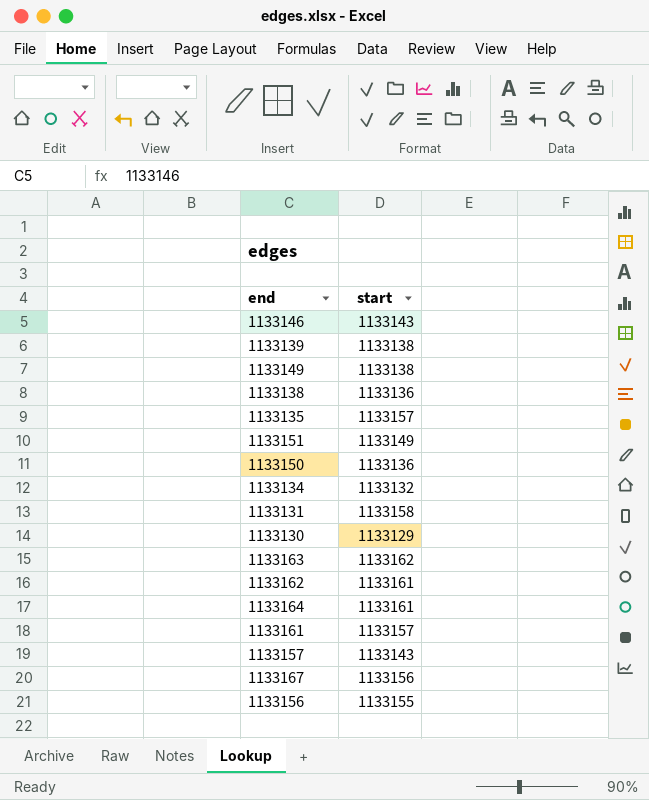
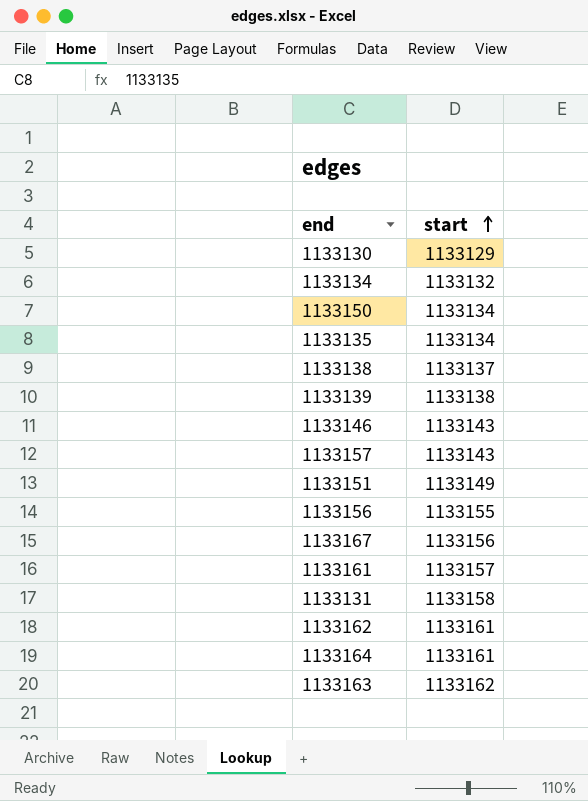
row order: none -> start ascending
row 1133149: 1133138 -> none
1133150 | start: 1133136 -> 1133134
1133135 | start: 1133157 -> 1133134
1133138 | start: 1133136 -> 1133137

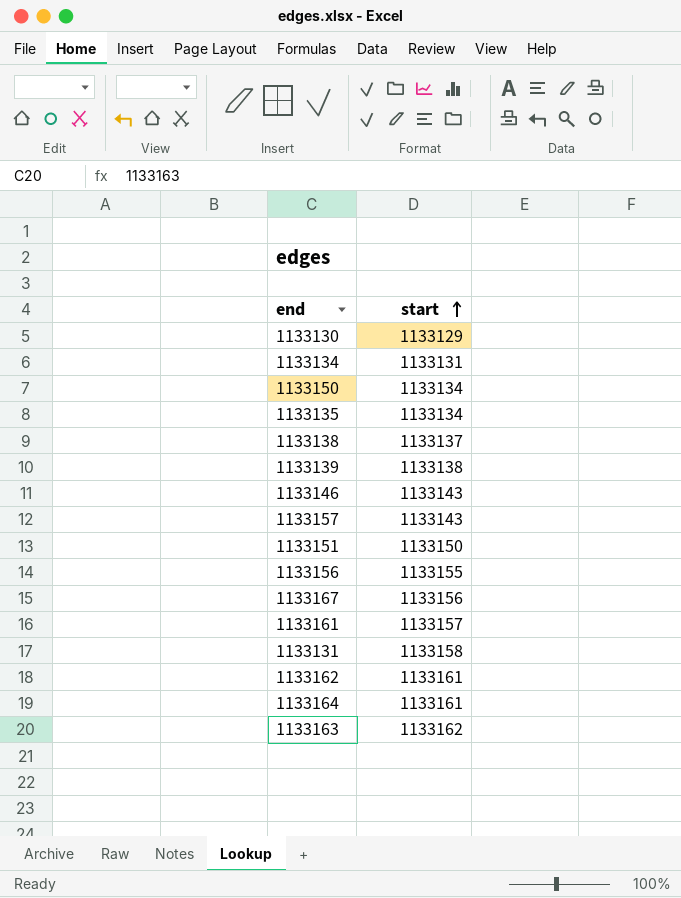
1133134 | start: 1133132 -> 1133131
1133151 | start: 1133149 -> 1133150

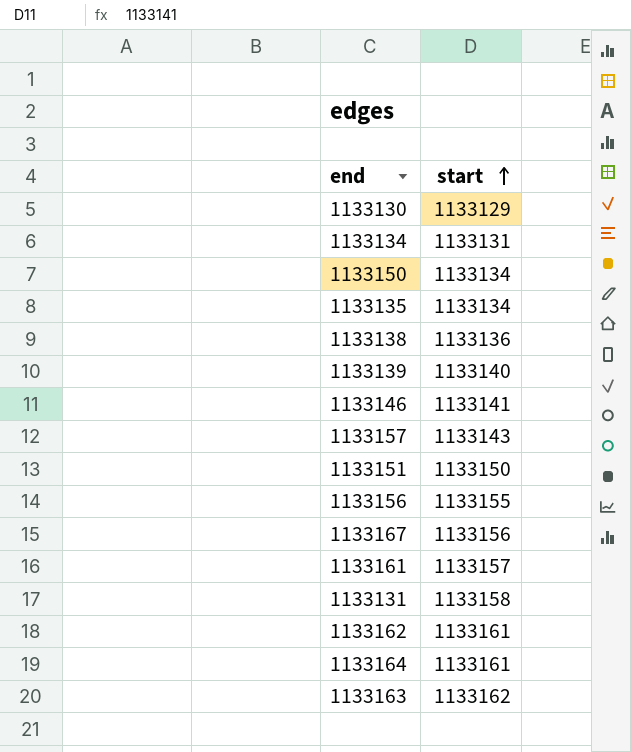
1133138 | start: 1133137 -> 1133136
1133139 | start: 1133138 -> 1133140
1133146 | start: 1133143 -> 1133141

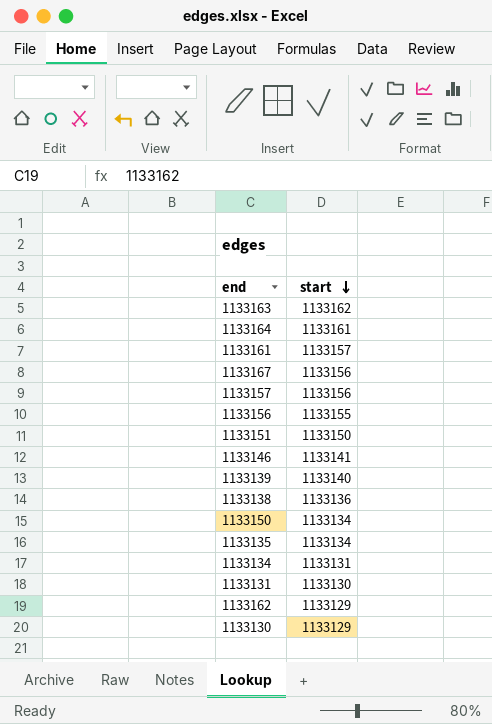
row order: start ascending -> start descending
1133157 | start: 1133143 -> 1133156
1133131 | start: 1133158 -> 1133130
1133162 | start: 1133161 -> 1133129

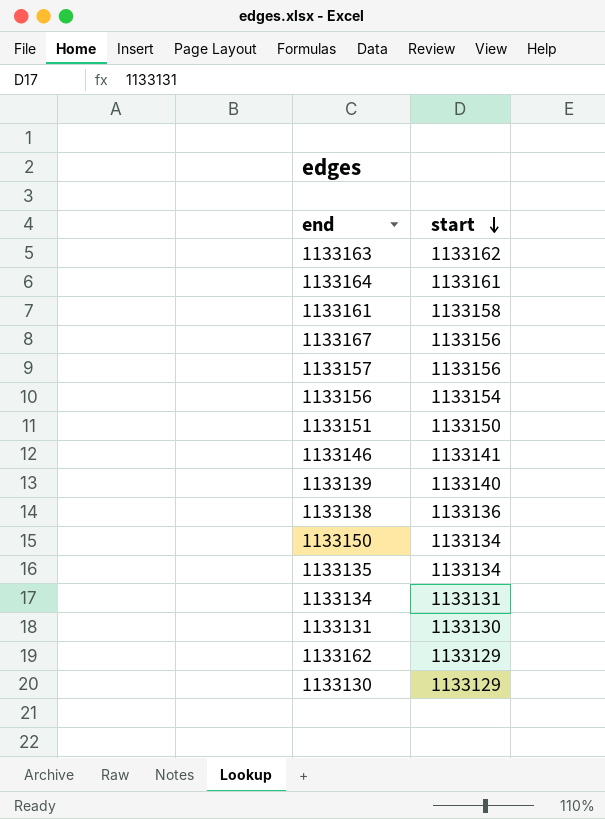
1133161 | start: 1133157 -> 1133158
1133156 | start: 1133155 -> 1133154

